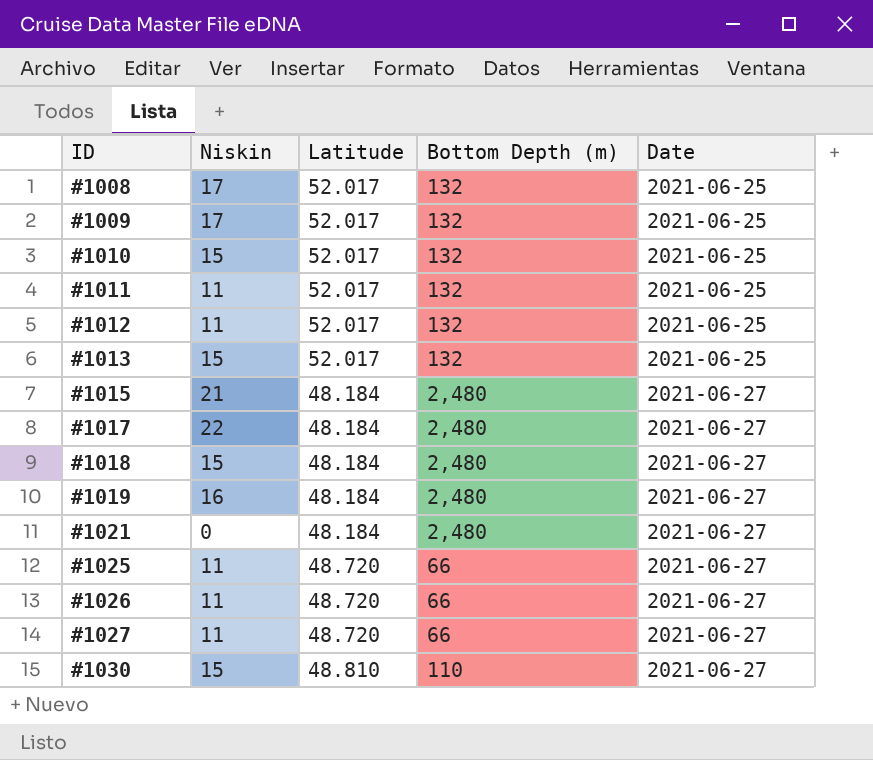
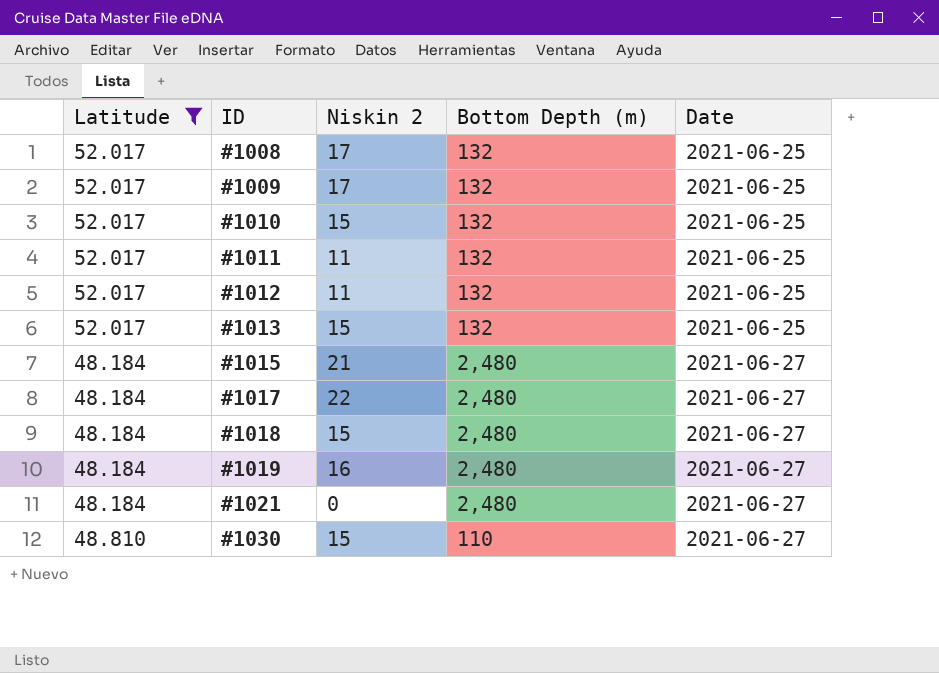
filter: none -> Latitude != 48.720
column Latitude | position: 3 -> 1
column name: Niskin -> Niskin 2

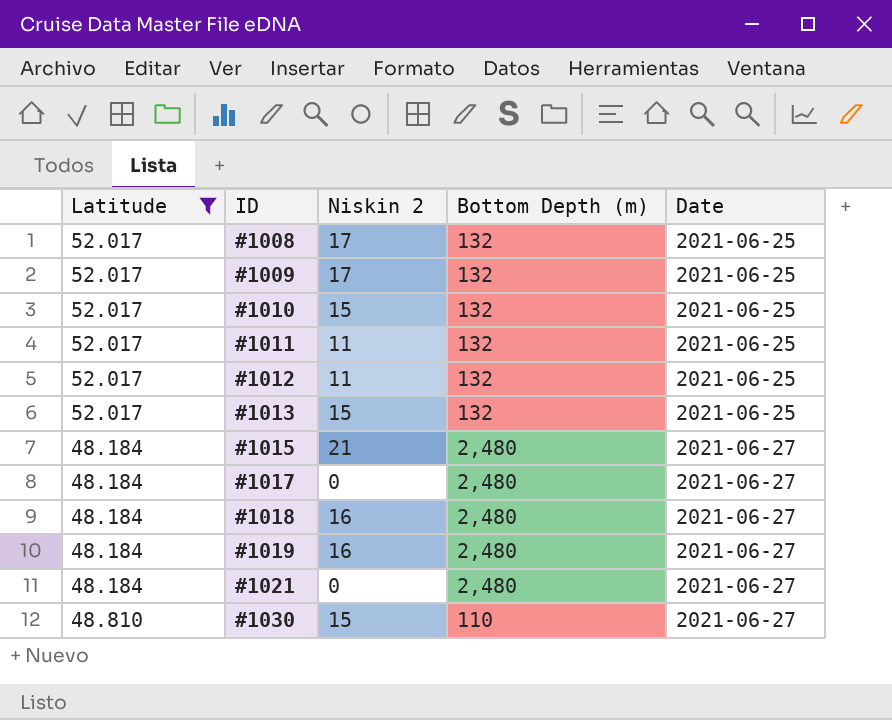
#1017 | Niskin 2: 22 -> 0
#1018 | Niskin 2: 15 -> 16

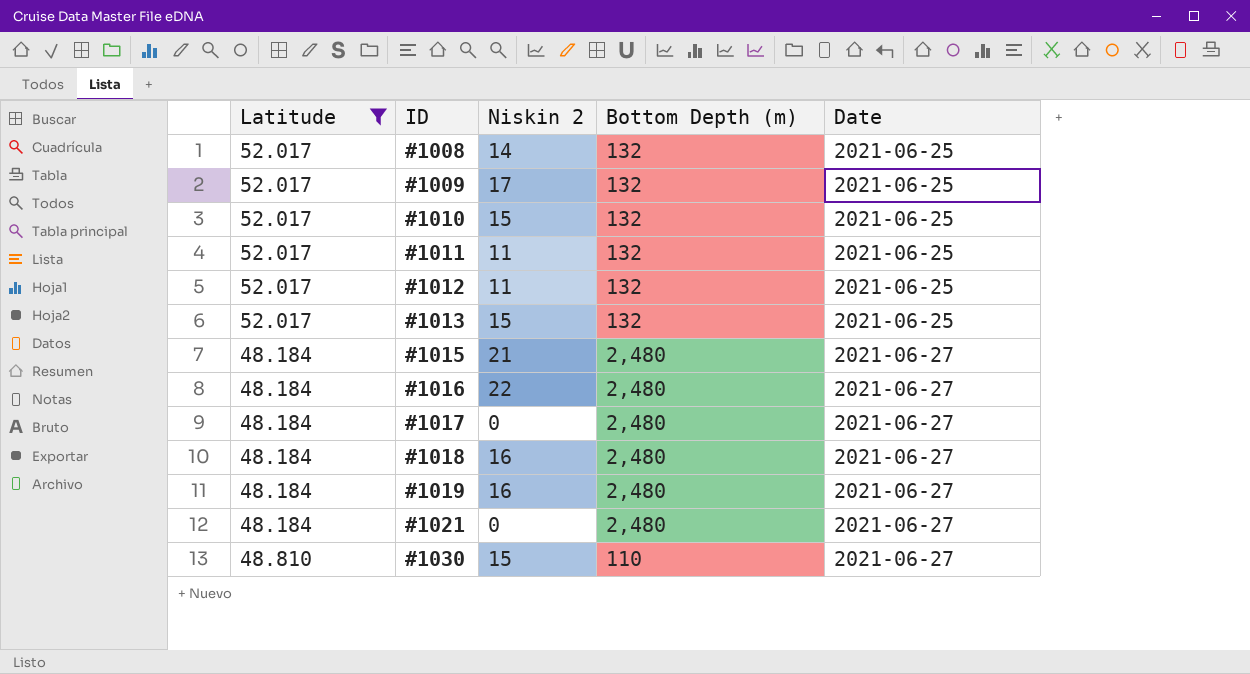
#1008 | Niskin 2: 17 -> 14
row #1016: none -> 48.184 | 22 | 2,480 | 2021-06-27

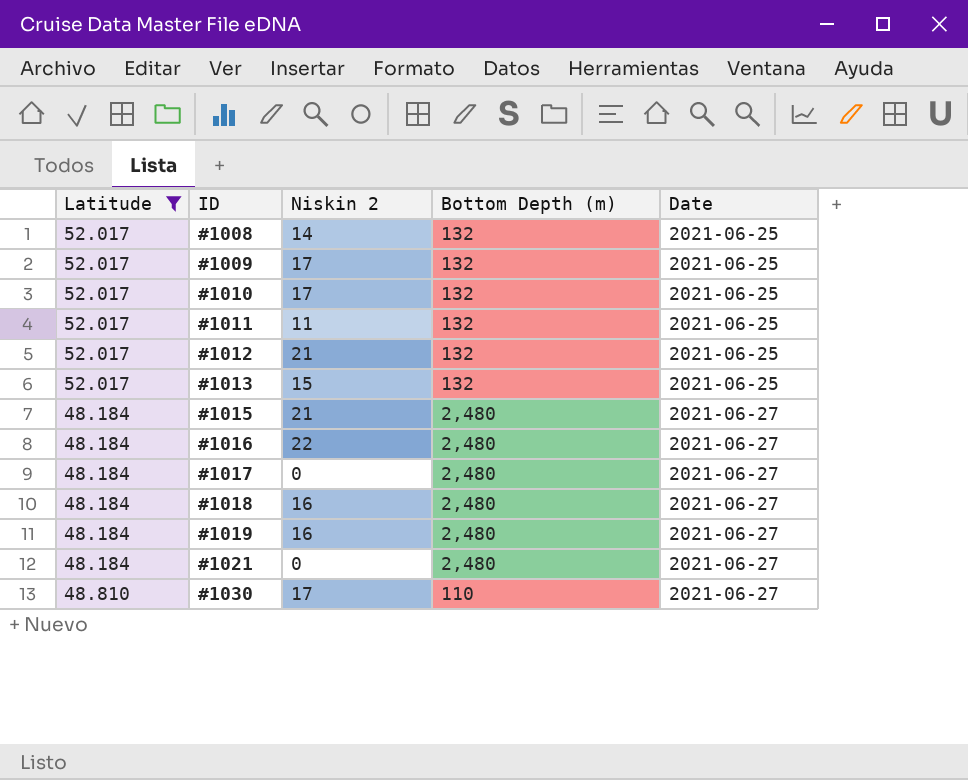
#1010 | Niskin 2: 15 -> 17
#1012 | Niskin 2: 11 -> 21
#1030 | Niskin 2: 15 -> 17

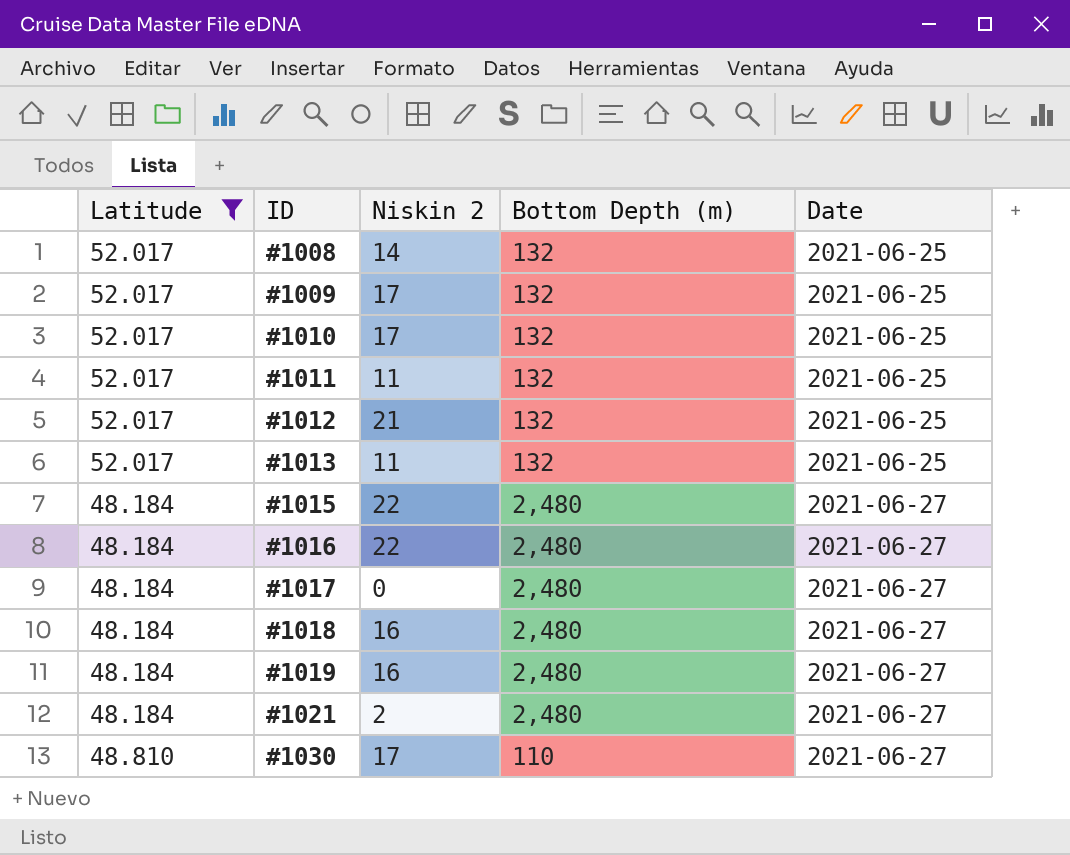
#1013 | Niskin 2: 15 -> 11
#1015 | Niskin 2: 21 -> 22
#1021 | Niskin 2: 0 -> 2

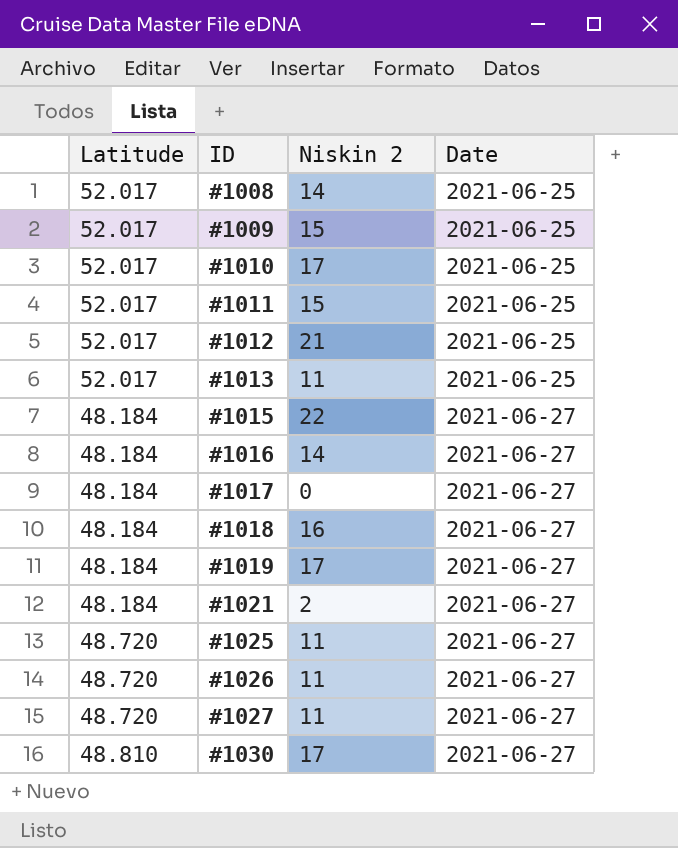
filter: Latitude != 48.720 -> none
column Bottom Depth (m) | position: 4 -> none
#1009 | Niskin 2: 17 -> 15
#1011 | Niskin 2: 11 -> 15
#1016 | Niskin 2: 22 -> 14
#1019 | Niskin 2: 16 -> 17

